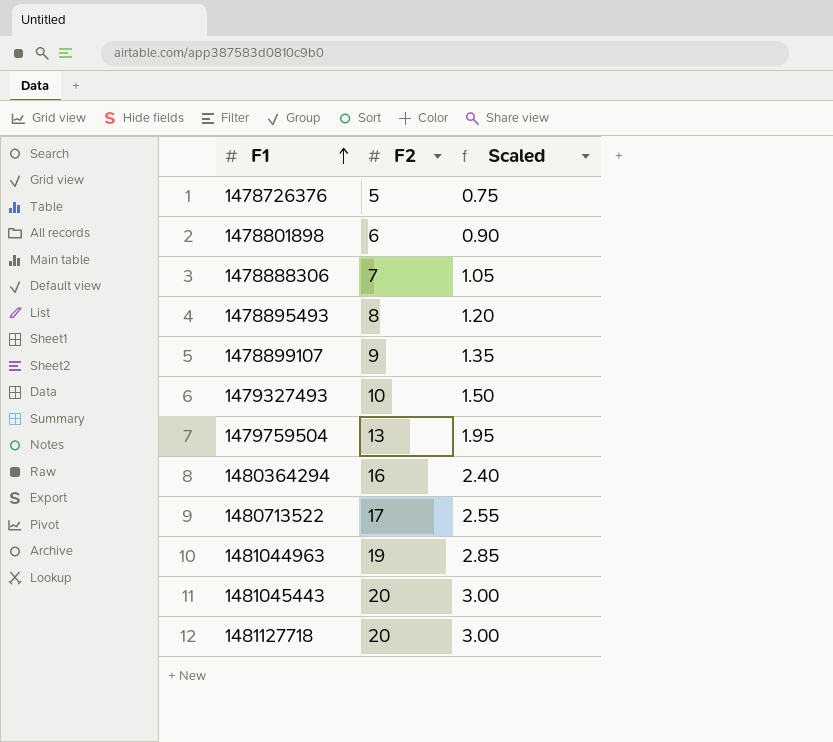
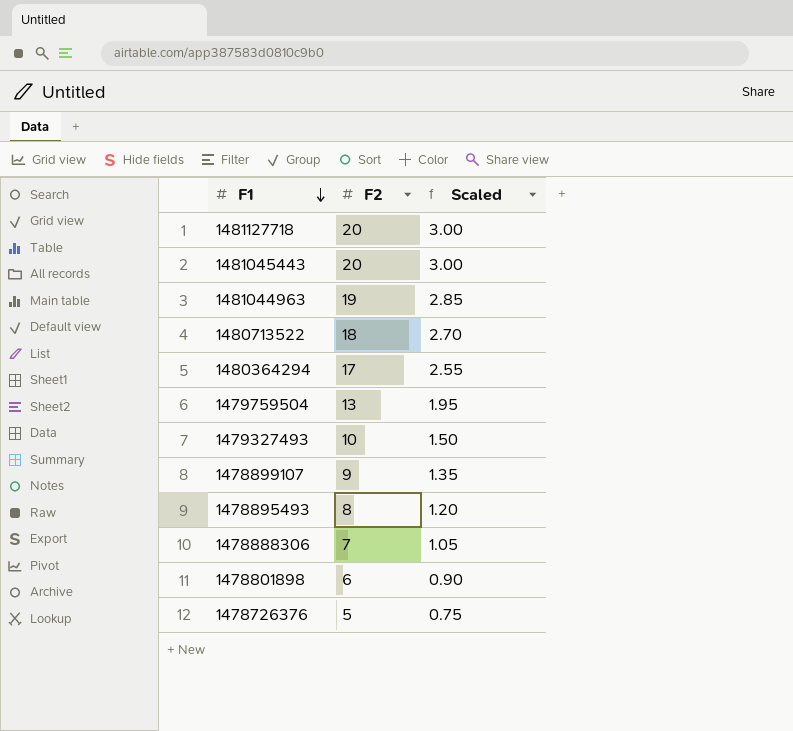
row order: F1 ascending -> F1 descending
1480713522 | F2: 17 -> 18
1480713522 | Scaled: 2.55 -> 2.70
1480364294 | F2: 16 -> 17
1480364294 | Scaled: 2.40 -> 2.55

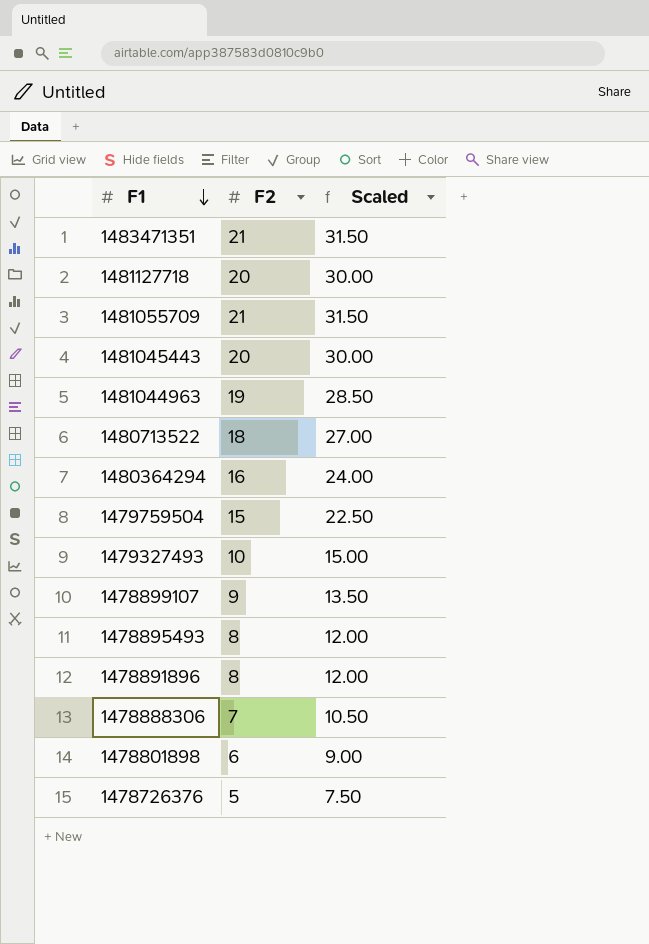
column Scaled | formula: [F2] * 0.15 -> [F2] * 1.5
row 1483471351: none -> 21 | 31.50
row 1481055709: none -> 21 | 31.50
1480364294 | F2: 17 -> 16
1479759504 | F2: 13 -> 15
row 1478891896: none -> 8 | 12.00

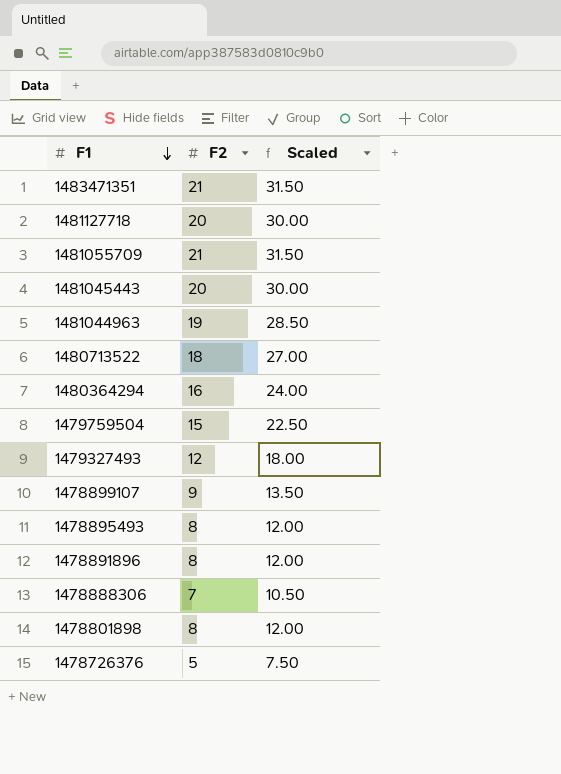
1479327493 | F2: 10 -> 12
1479327493 | Scaled: 15.00 -> 18.00
1478801898 | F2: 6 -> 8
1478801898 | Scaled: 9.00 -> 12.00

